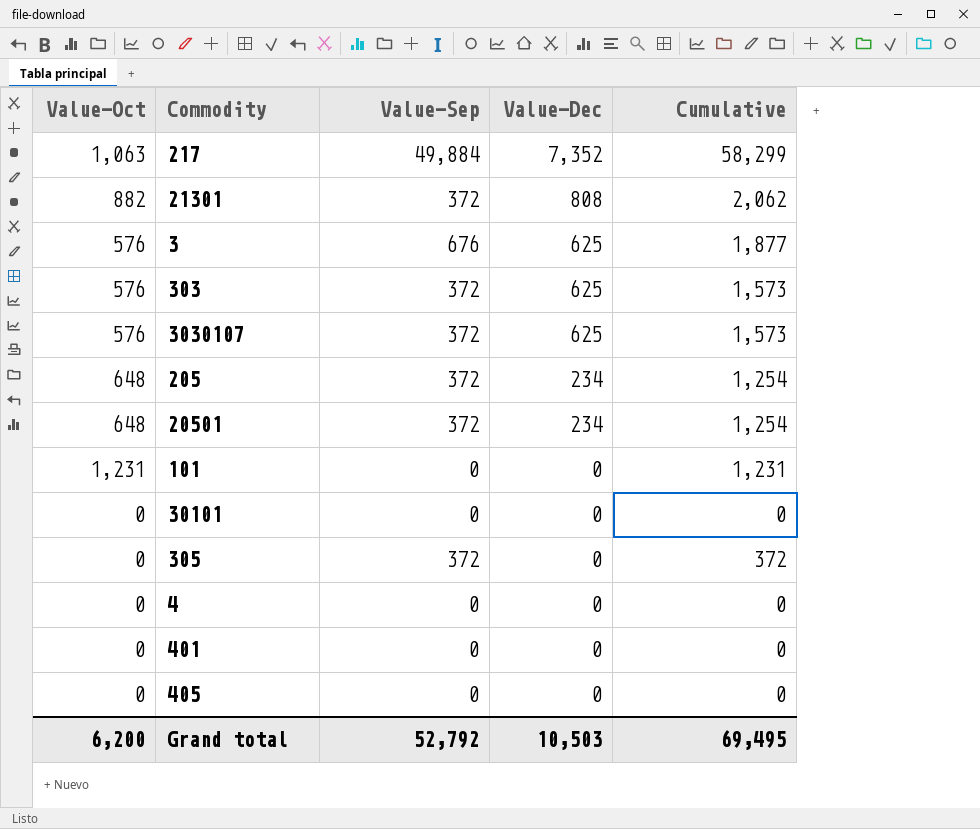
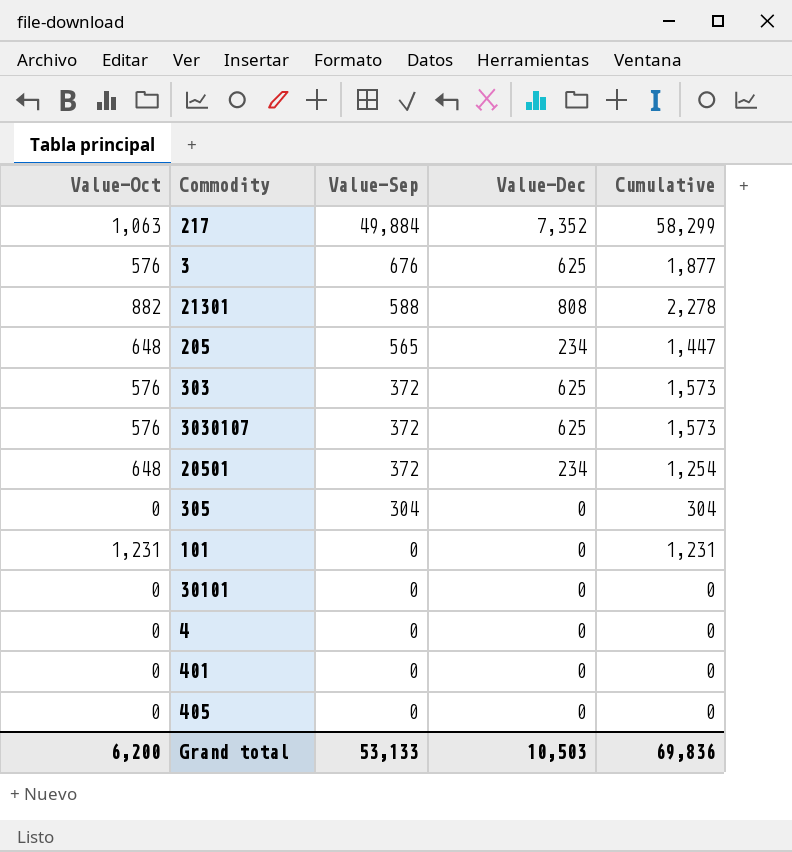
row order: Value-Dec descending -> Value-Sep descending
21301 | Value-Sep: 372 -> 588
21301 | Cumulative: 2,062 -> 2,278
205 | Value-Sep: 372 -> 565
205 | Cumulative: 1,254 -> 1,447
305 | Value-Sep: 372 -> 304
305 | Cumulative: 372 -> 304
Grand total | Value-Sep: 52,792 -> 53,133
Grand total | Cumulative: 69,495 -> 69,836

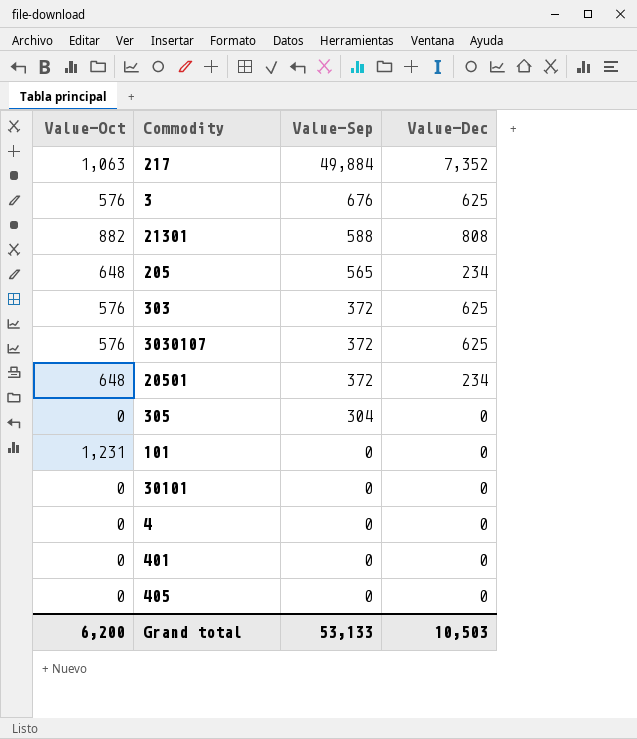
column Cumulative | formula: [Value-Oct] + [Value-Sep] + [Value-Dec] -> none

